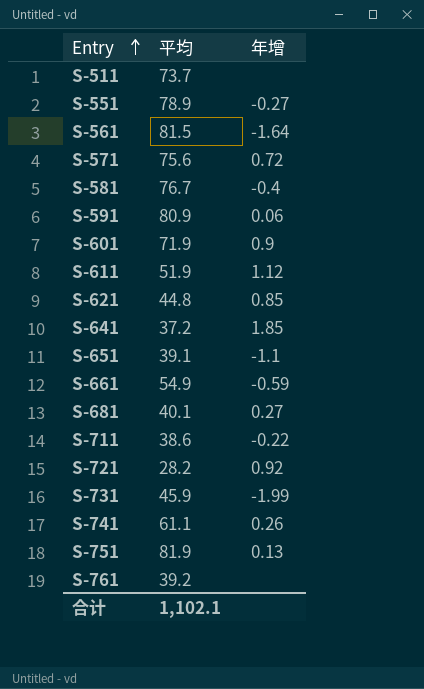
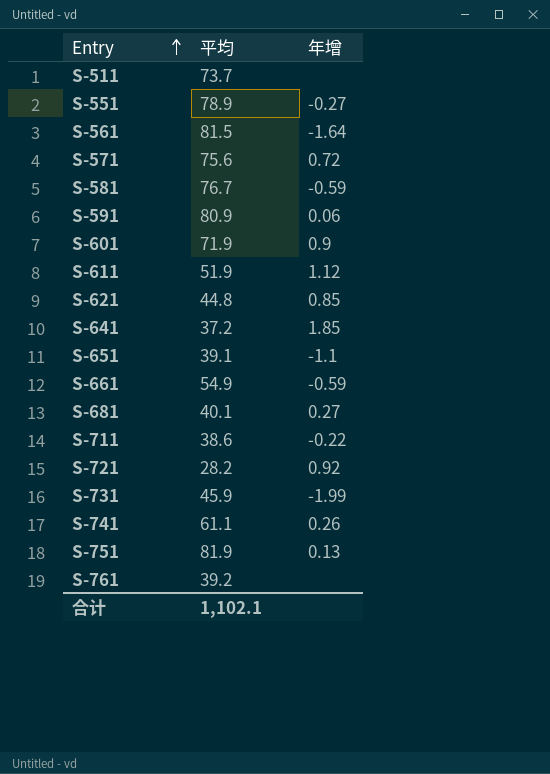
S-581 | 年增: -0.4 -> -0.59

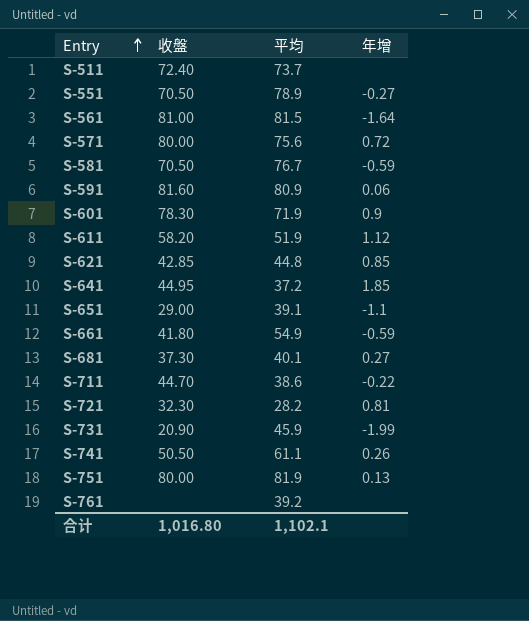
column 收盤 | position: none -> 2
S-721 | 年增: 0.92 -> 0.81

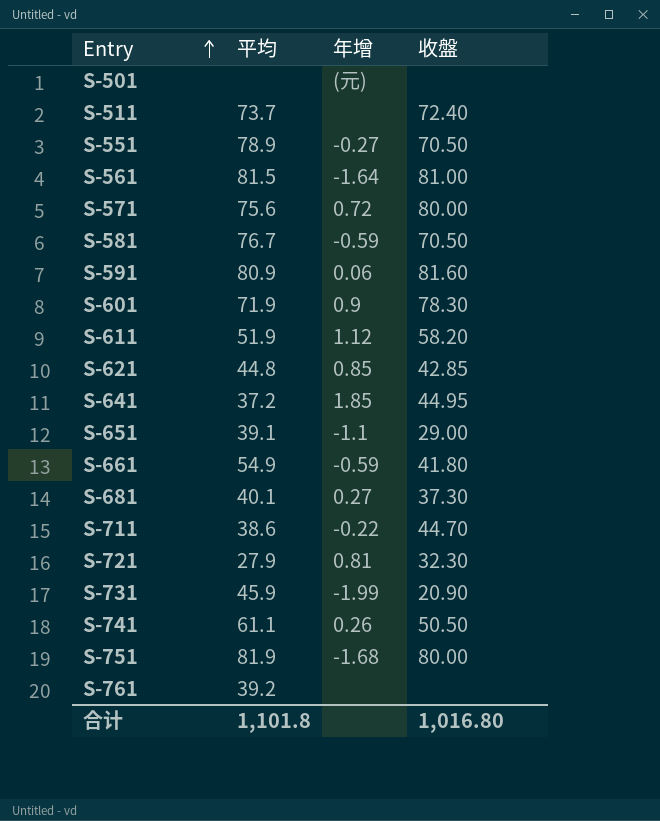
column 收盤 | position: 2 -> 4
row S-501: none -> none | (元) | none
S-721 | 平均: 28.2 -> 27.9
S-751 | 年增: 0.13 -> -1.68
合计 | 平均: 1,102.1 -> 1,101.8

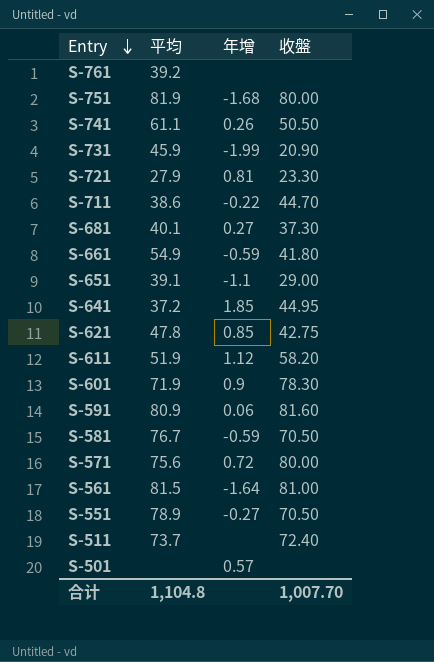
row order: Entry ascending -> Entry descending
S-721 | 收盤: 32.30 -> 23.30
S-621 | 平均: 44.8 -> 47.8
S-621 | 收盤: 42.85 -> 42.75
S-501 | 年增: (元) -> 0.57
合计 | 平均: 1,101.8 -> 1,104.8
合计 | 收盤: 1,016.80 -> 1,007.70

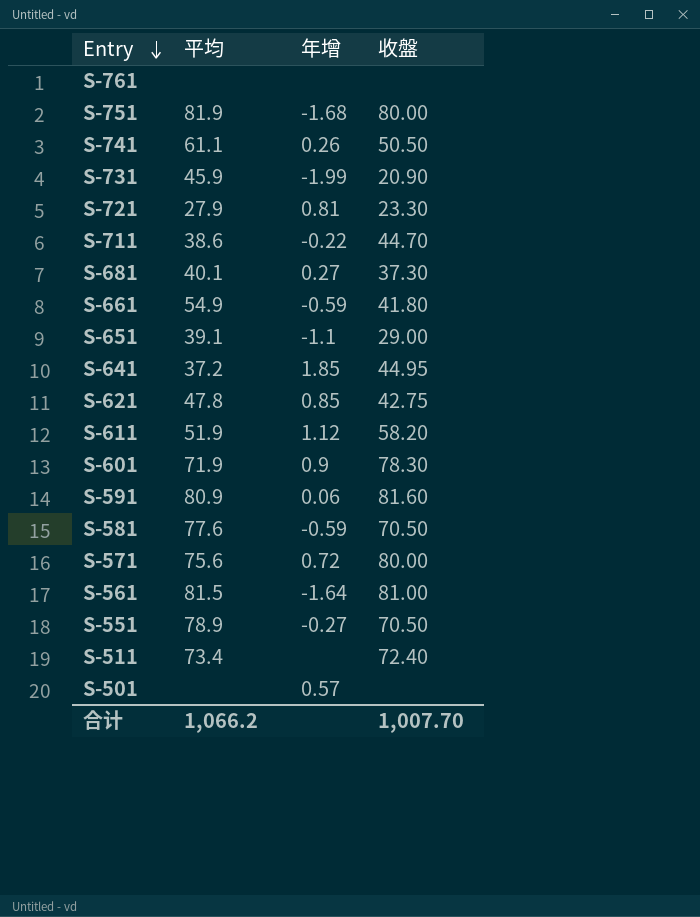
S-761 | 平均: 39.2 -> none
S-581 | 平均: 76.7 -> 77.6
S-511 | 平均: 73.7 -> 73.4
合计 | 平均: 1,104.8 -> 1,066.2

